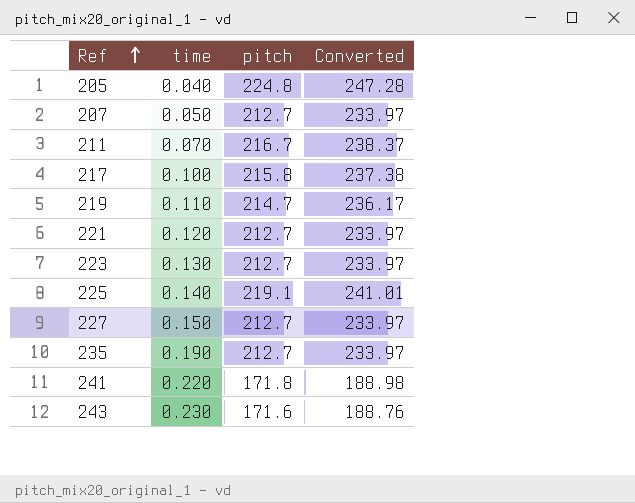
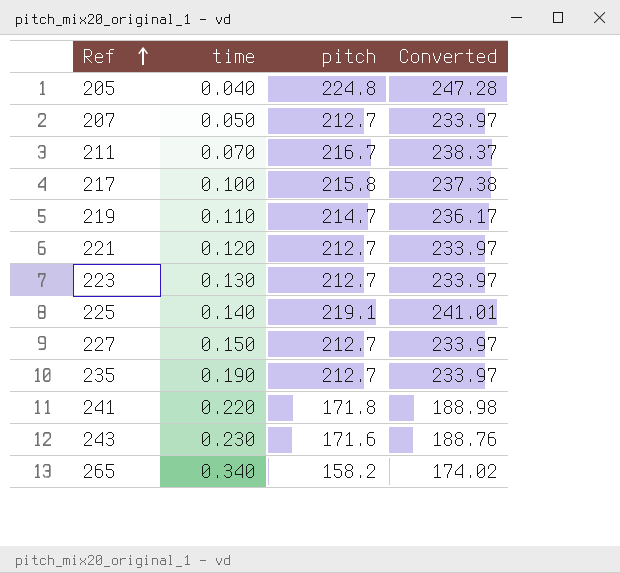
row 265: none -> 0.340 | 158.2 | 174.02

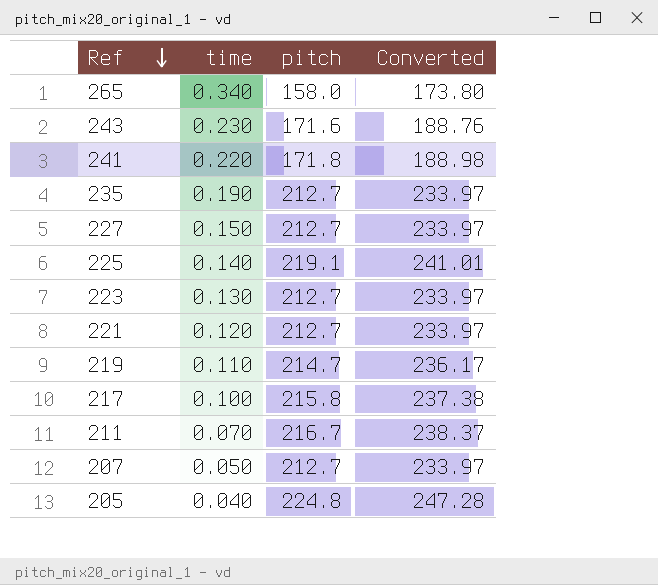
row order: Ref ascending -> Ref descending
265 | pitch: 158.2 -> 158.0
265 | Converted: 174.02 -> 173.80

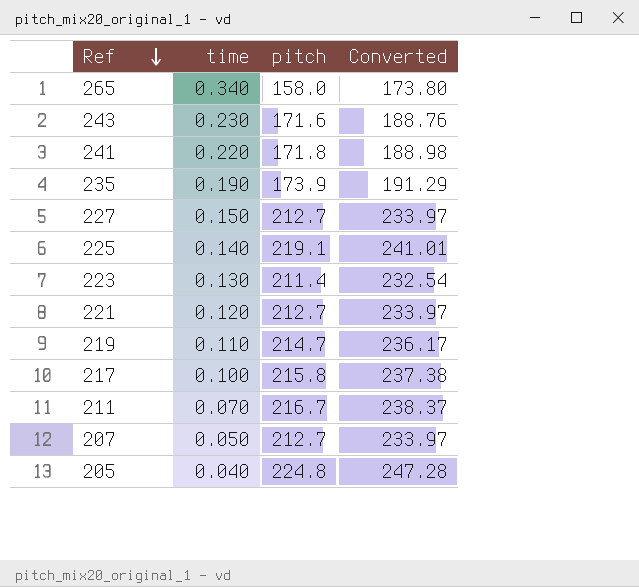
235 | pitch: 212.7 -> 173.9
235 | Converted: 233.97 -> 191.29
223 | pitch: 212.7 -> 211.4
223 | Converted: 233.97 -> 232.54

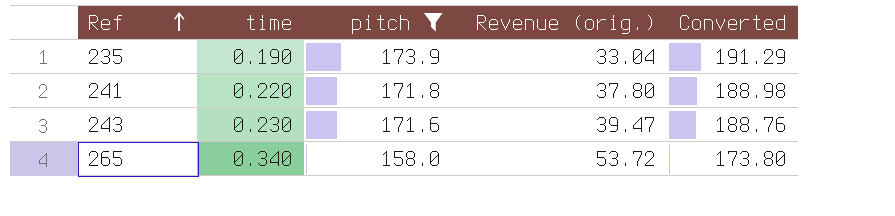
filter: none -> pitch <= 173.9
row order: Ref descending -> Ref ascending
column Revenue (orig.) | formula: none -> [time] * [pitch]

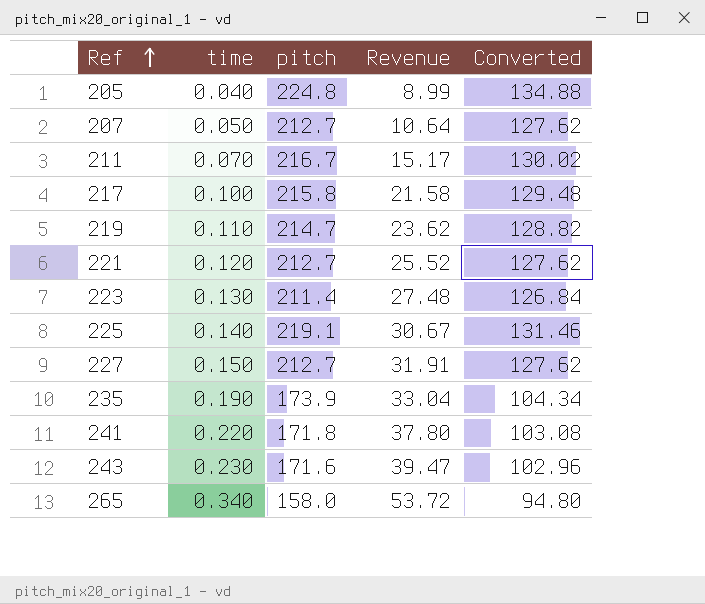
filter: pitch <= 173.9 -> none
column name: Revenue (orig.) -> Revenue
column Converted | formula: [pitch] * 1.1 -> [pitch] * 0.6

